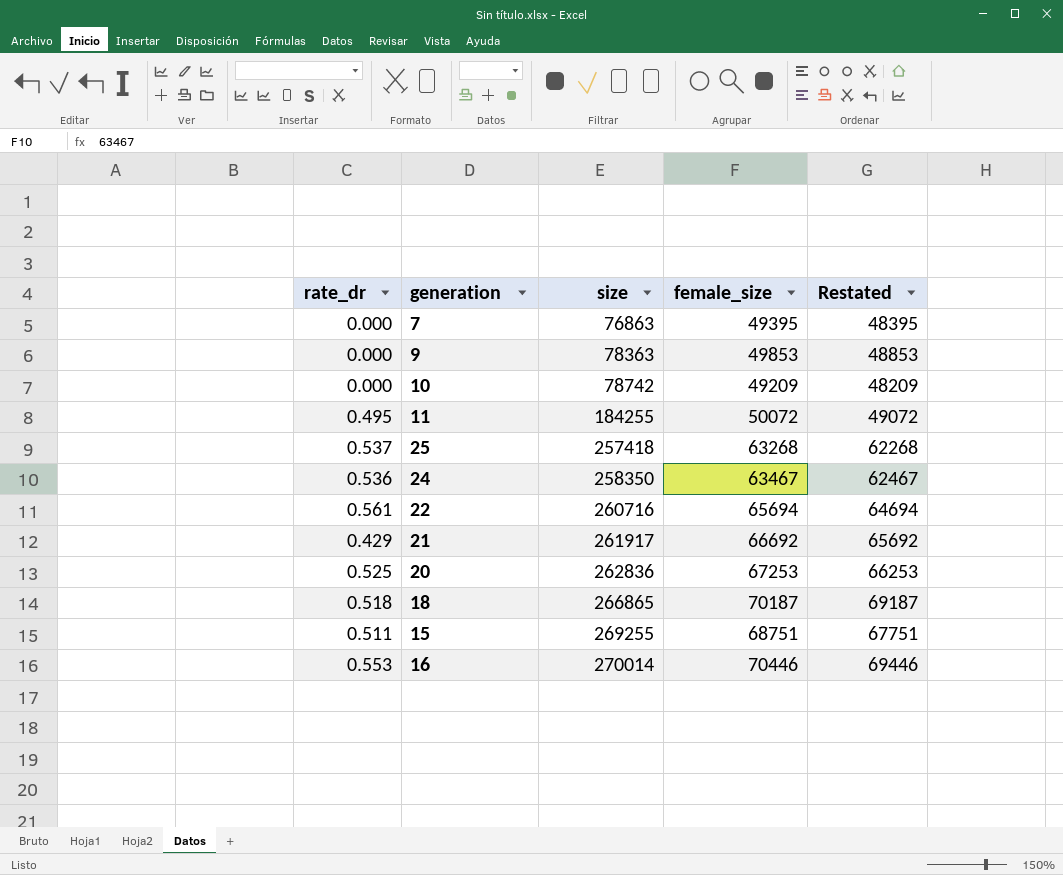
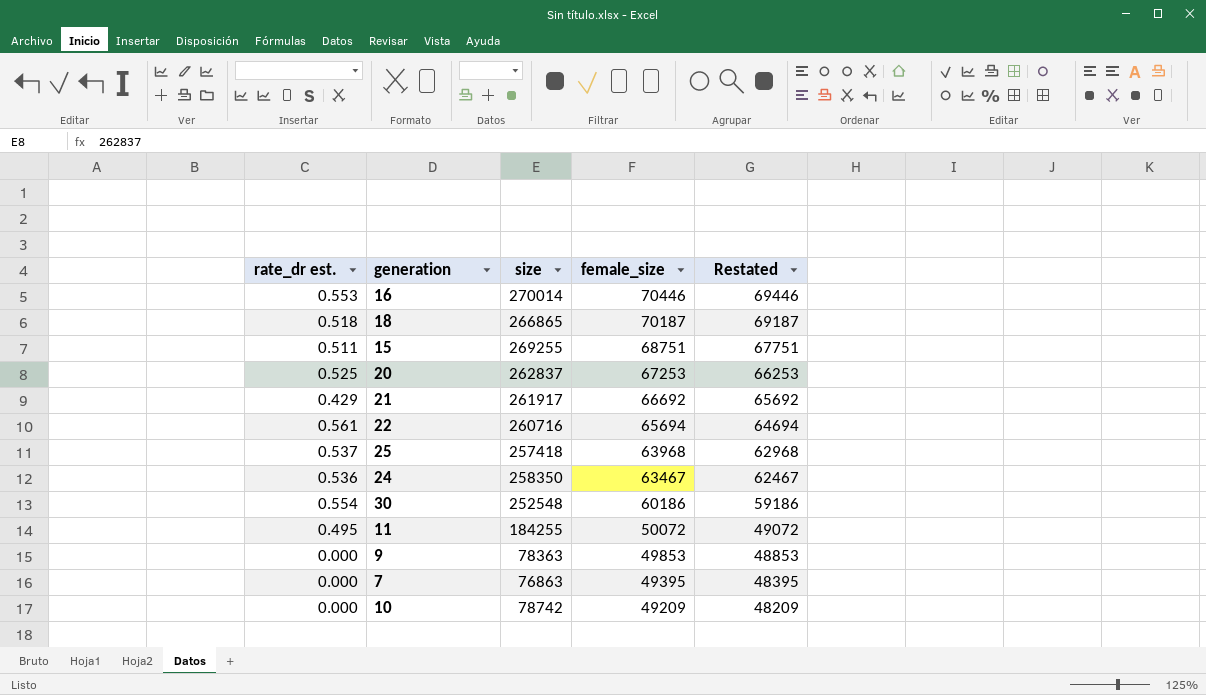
row order: size ascending -> female_size descending
column name: rate_dr -> rate_dr est.
20 | size: 262836 -> 262837
25 | female_size: 63268 -> 63968
25 | Restated: 62268 -> 62968
row 30: none -> 0.554 | 252548 | 60186 | 59186

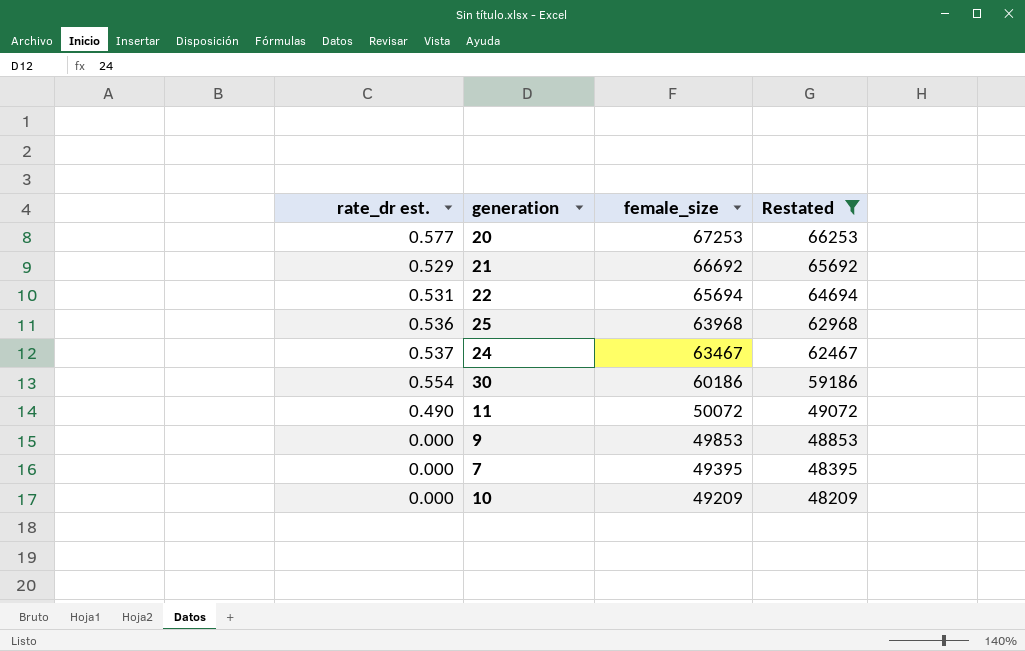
filter: none -> Restated <= 66253
column size | position: 3 -> none
20 | rate_dr est.: 0.525 -> 0.577
21 | rate_dr est.: 0.429 -> 0.529
22 | rate_dr est.: 0.561 -> 0.531
25 | rate_dr est.: 0.537 -> 0.536
24 | rate_dr est.: 0.536 -> 0.537
11 | rate_dr est.: 0.495 -> 0.490

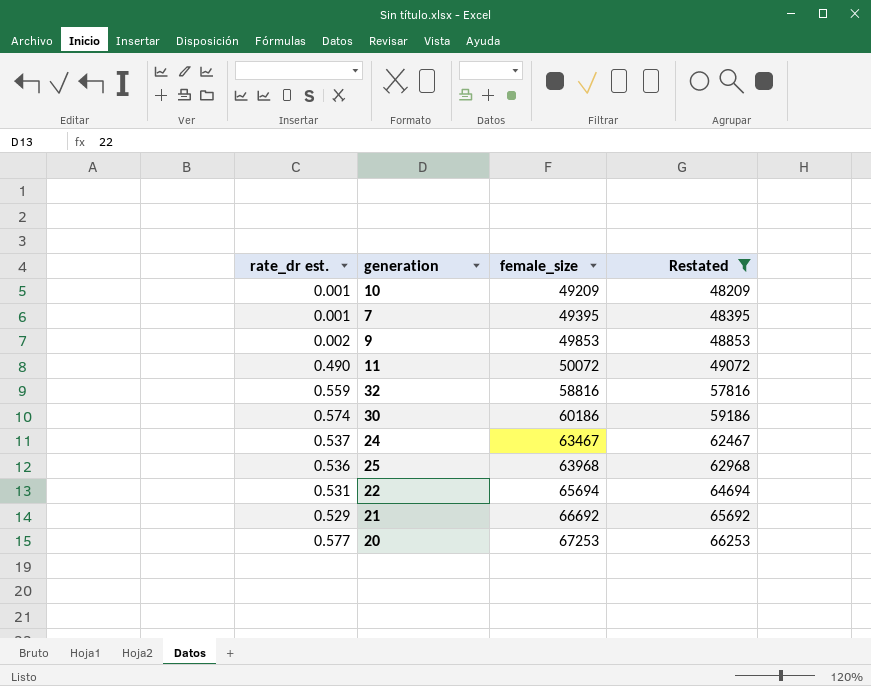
row order: female_size descending -> female_size ascending
10 | rate_dr est.: 0.000 -> 0.001
7 | rate_dr est.: 0.000 -> 0.001
9 | rate_dr est.: 0.000 -> 0.002
row 32: none -> 0.559 | 58816 | 57816
30 | rate_dr est.: 0.554 -> 0.574

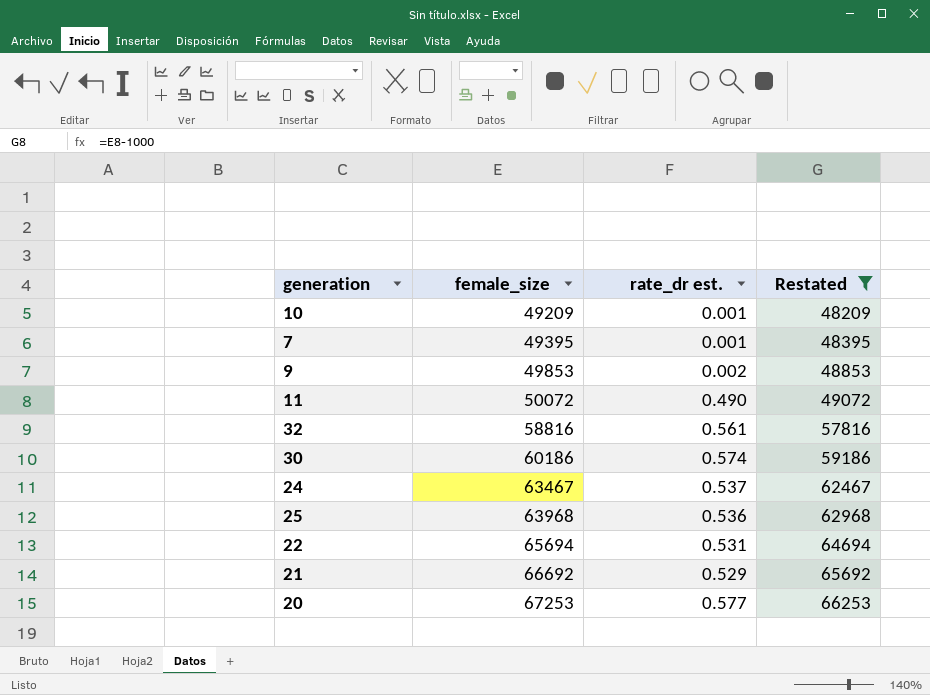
column rate_dr est. | position: 1 -> 3
32 | rate_dr est.: 0.559 -> 0.561

